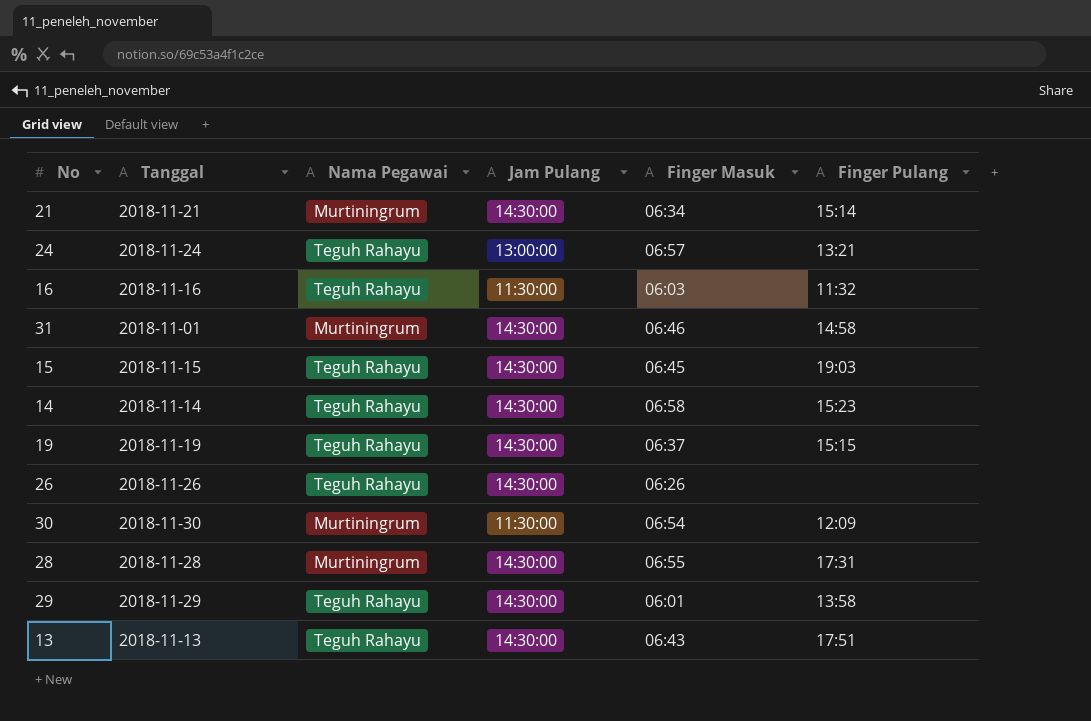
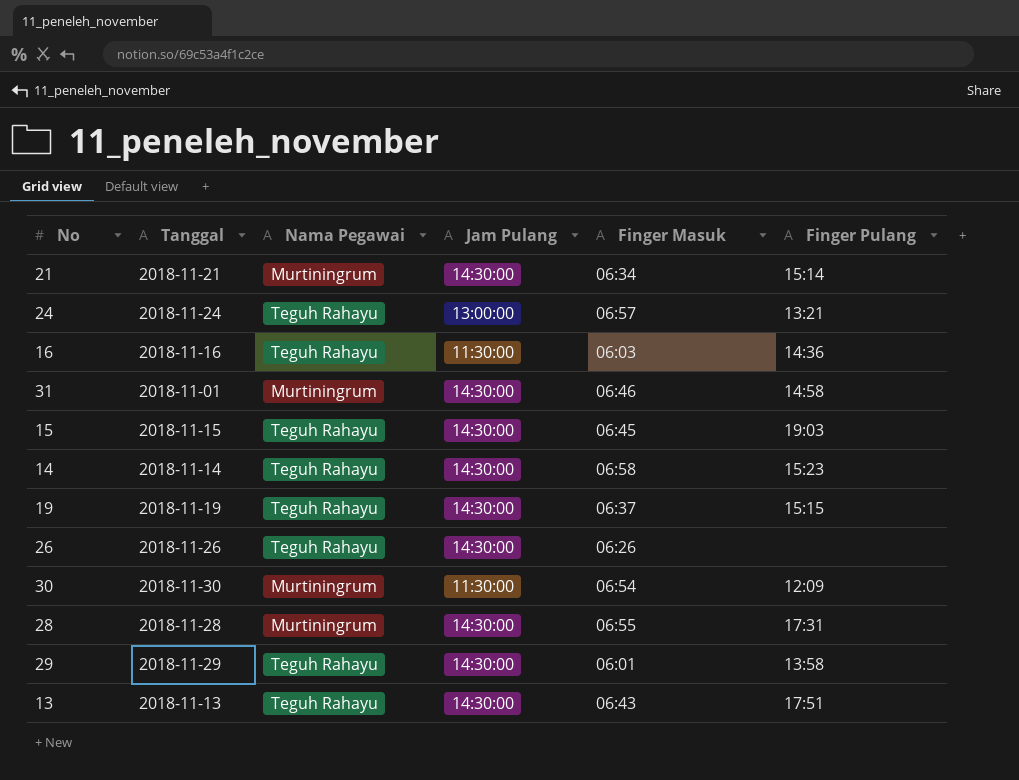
16 | Finger Pulang: 11:32 -> 14:36

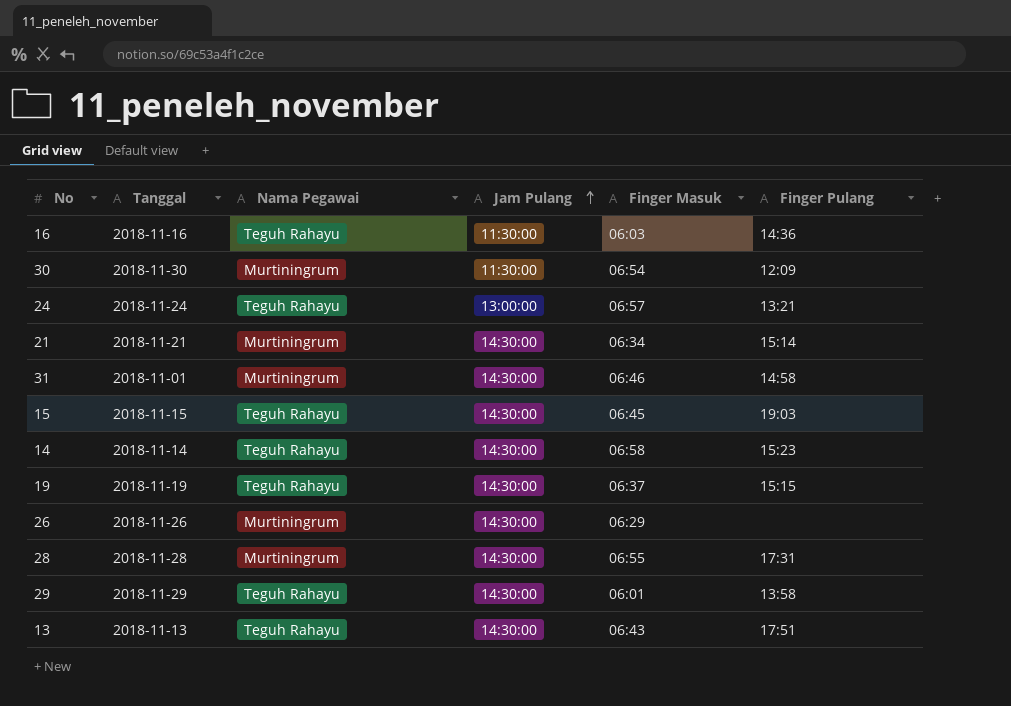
row order: none -> Jam Pulang ascending
26 | Nama Pegawai: Teguh Rahayu -> Murtiningrum
26 | Finger Masuk: 06:26 -> 06:29

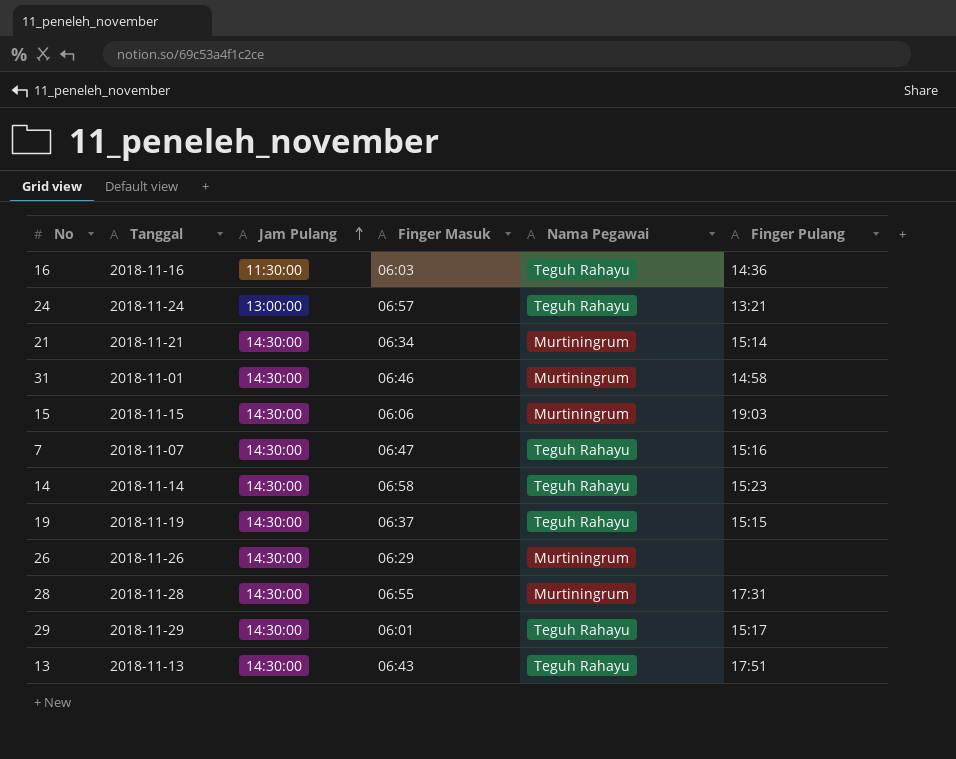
column Nama Pegawai | position: 3 -> 5
row 30: 2018-11-30 | Murtiningrum | 11:30:00 | 06:54 | 12:09 -> none
15 | Finger Masuk: 06:45 -> 06:06
15 | Nama Pegawai: Teguh Rahayu -> Murtiningrum
row 7: none -> 2018-11-07 | 14:30:00 | 06:47 | Teguh Rahayu | 15:16
29 | Finger Pulang: 13:58 -> 15:17

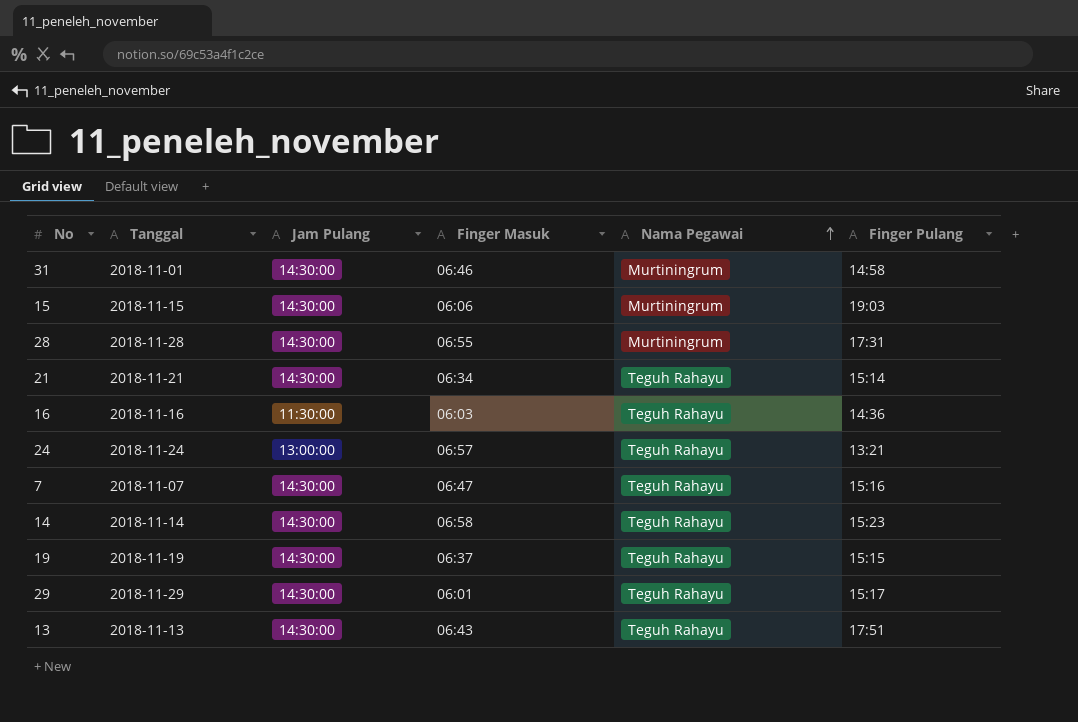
row order: Jam Pulang ascending -> Nama Pegawai ascending
row 26: 2018-11-26 | 14:30:00 | 06:29 | Murtiningrum | none -> none
21 | Nama Pegawai: Murtiningrum -> Teguh Rahayu

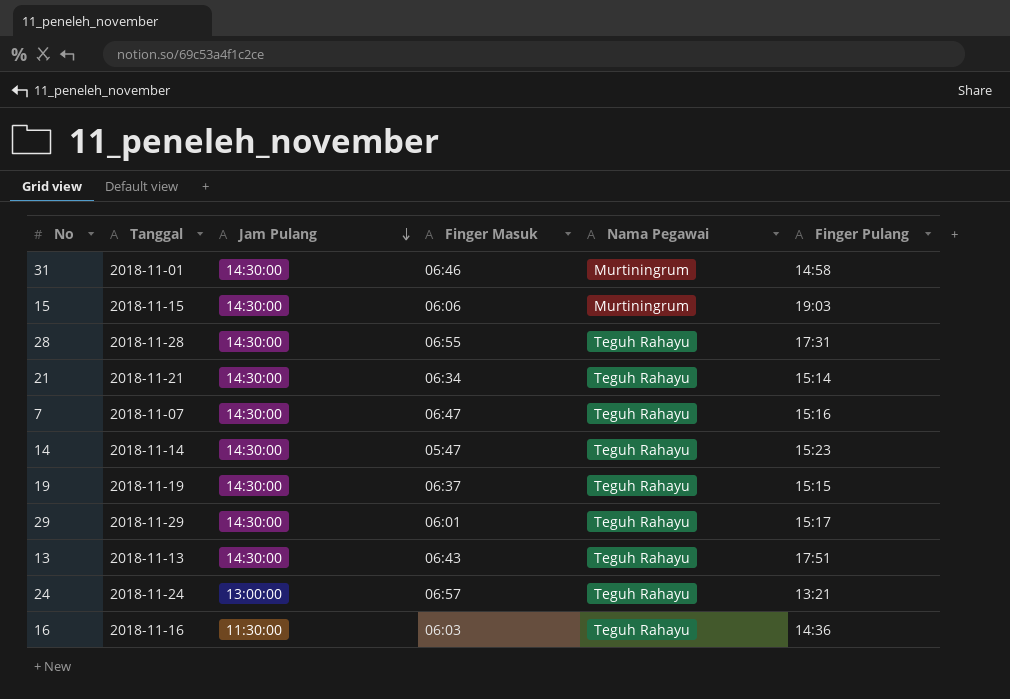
row order: Nama Pegawai ascending -> Jam Pulang descending
28 | Nama Pegawai: Murtiningrum -> Teguh Rahayu
14 | Finger Masuk: 06:58 -> 05:47

